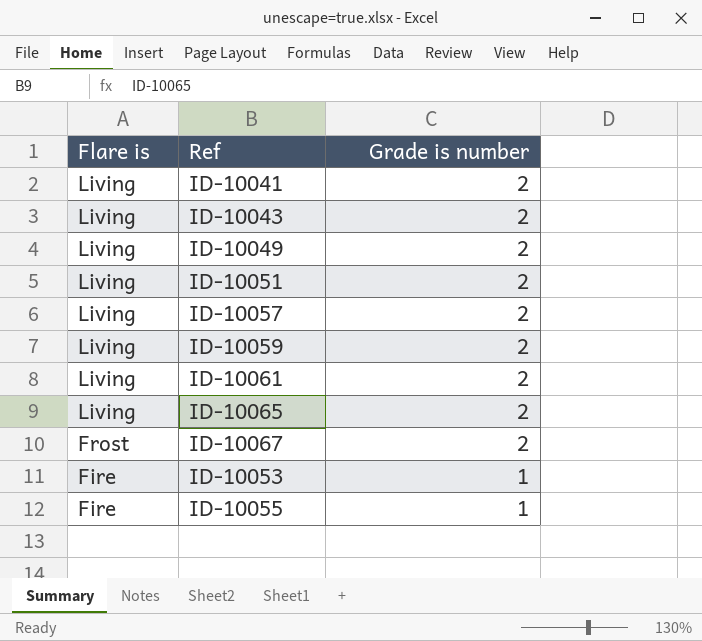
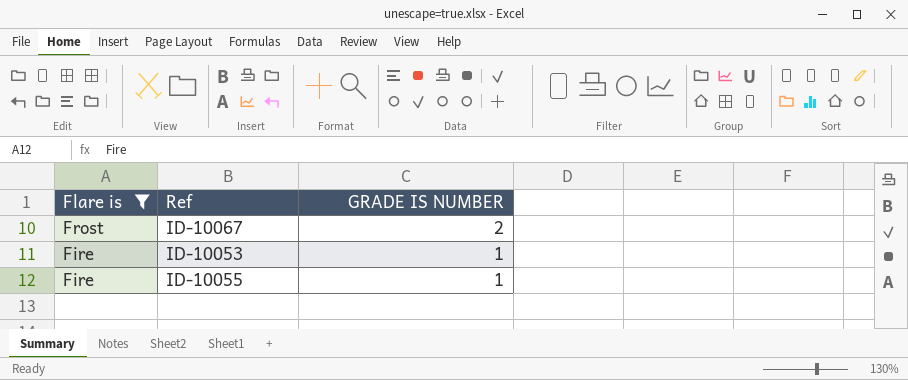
filter: none -> Flare is != Living
column name: Grade is number -> GRADE IS NUMBER

